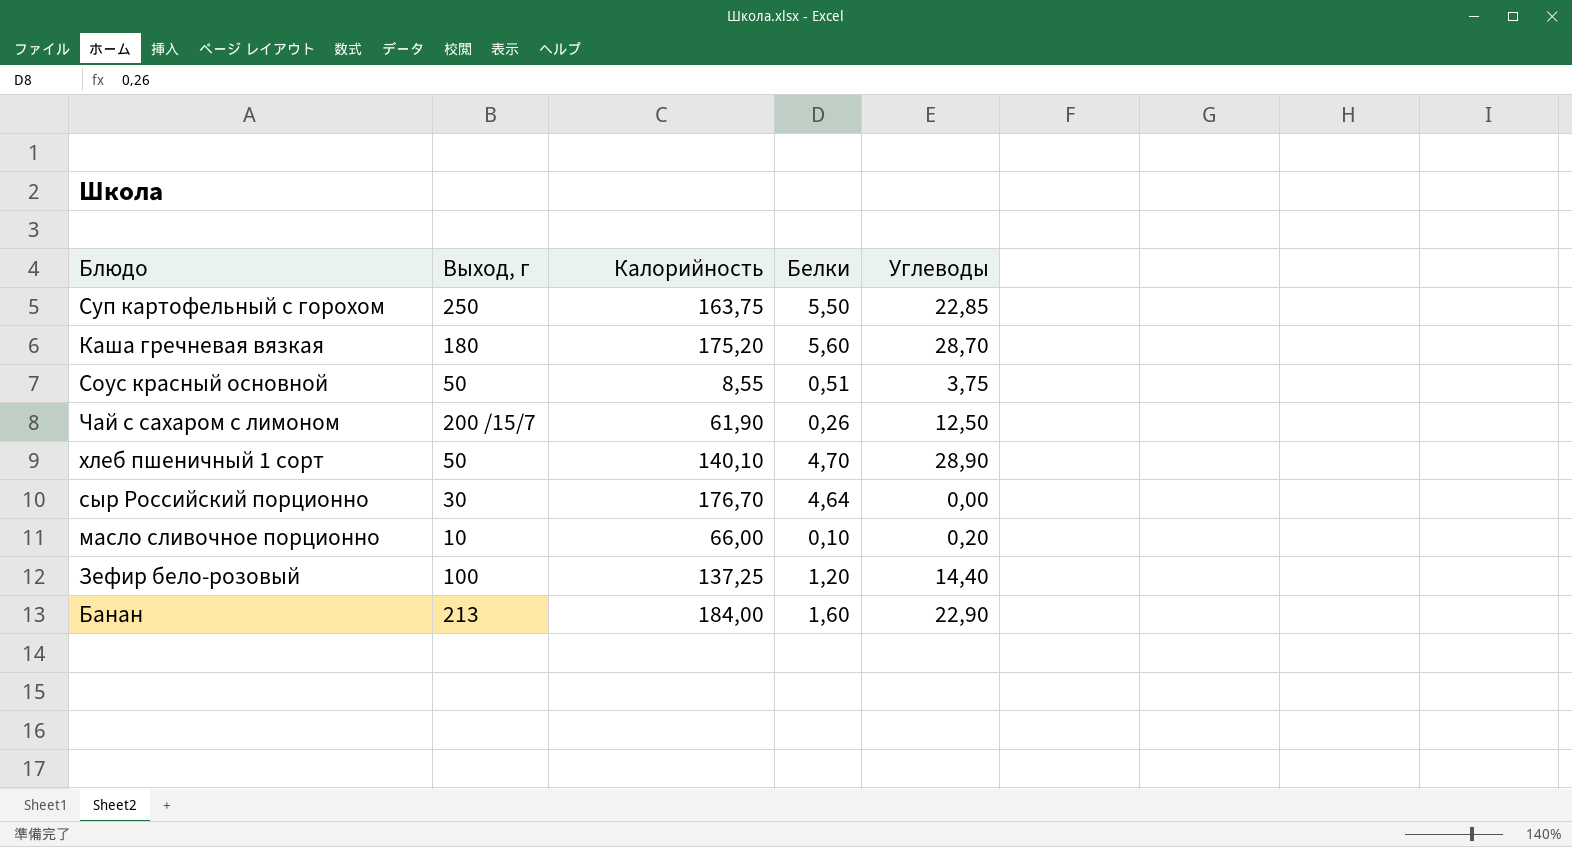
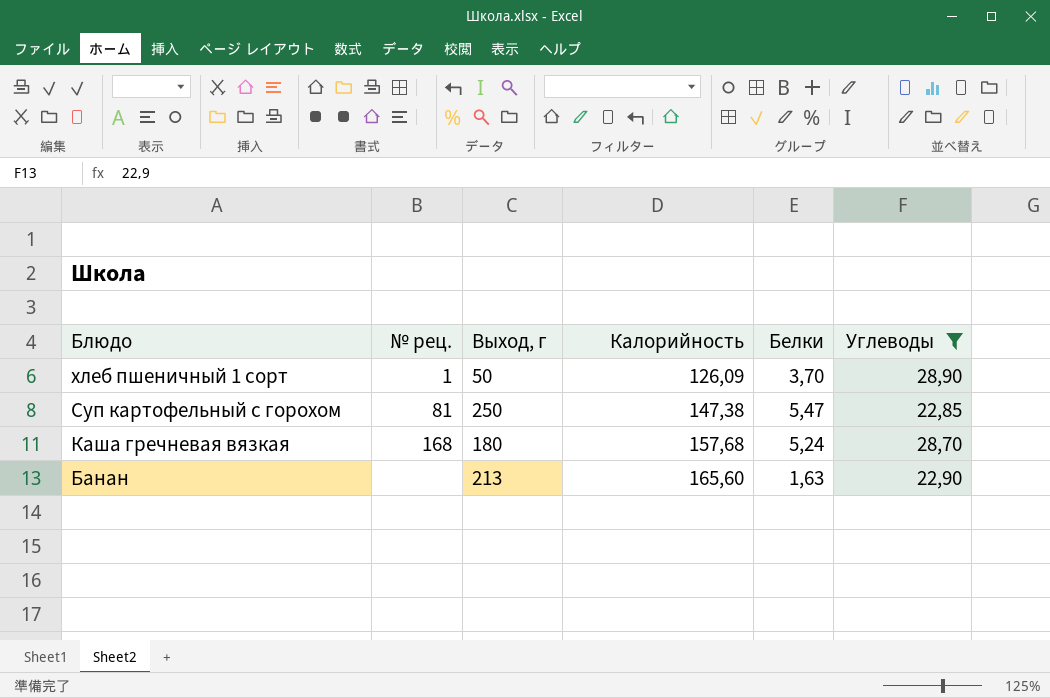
filter: none -> Углеводы >= 22,85
row order: none -> Блюдо descending
column № рец. | position: none -> 2
хлеб пшеничный 1 сорт | Калорийность: 140,10 -> 126,09
хлеб пшеничный 1 сорт | Белки: 4,70 -> 3,70
Суп картофельный с горохом | Калорийность: 163,75 -> 147,38
Суп картофельный с горохом | Белки: 5,50 -> 5,47
Каша гречневая вязкая | Калорийность: 175,20 -> 157,68
Каша гречневая вязкая | Белки: 5,60 -> 5,24
Банан | Калорийность: 184,00 -> 165,60
Банан | Белки: 1,60 -> 1,63

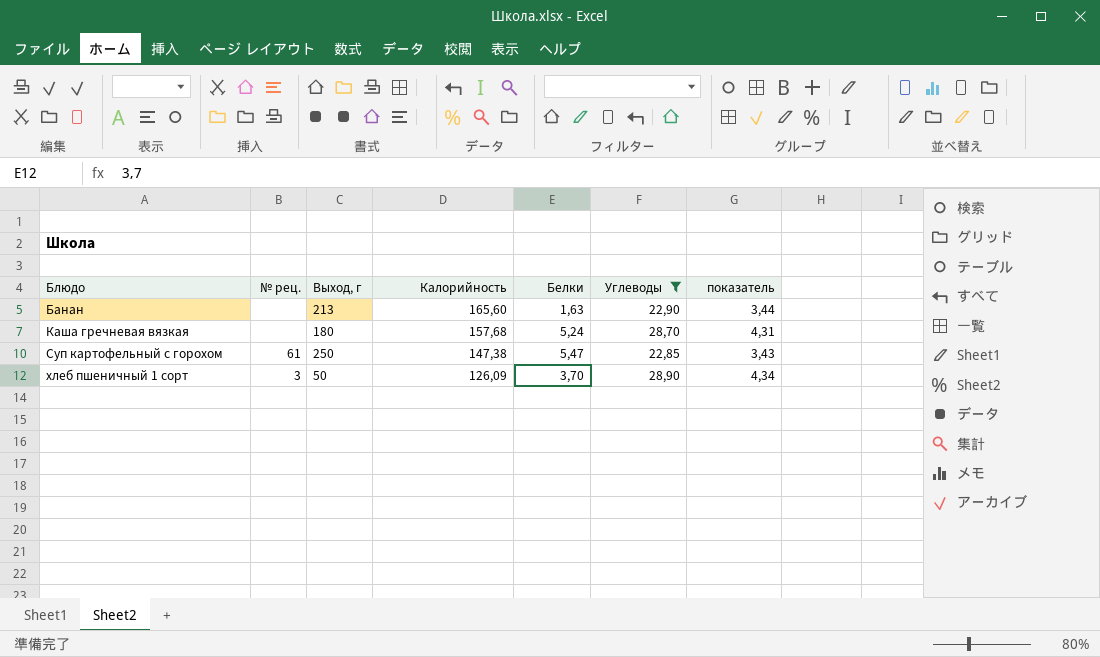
row order: Блюдо descending -> Блюдо ascending
column показатель | formula: none -> [Углеводы] * 0,15
Каша гречневая вязкая | № рец.: 168 -> none
Суп картофельный с горохом | № рец.: 81 -> 61
хлеб пшеничный 1 сорт | № рец.: 1 -> 3

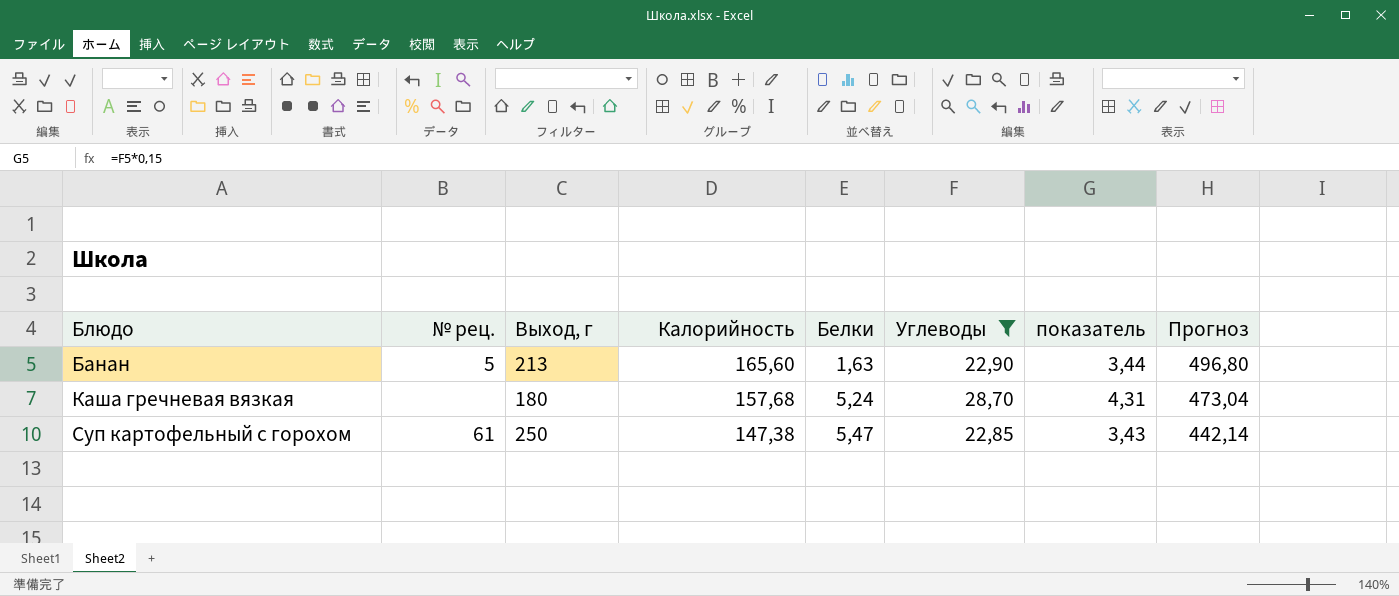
column Прогноз | formula: none -> [Калорийность] * 3
row хлеб пшеничный 1 сорт: 3 | 50 | 126,09 | 3,70 | 28,90 | 4,34 -> none
Банан | № рец.: none -> 5

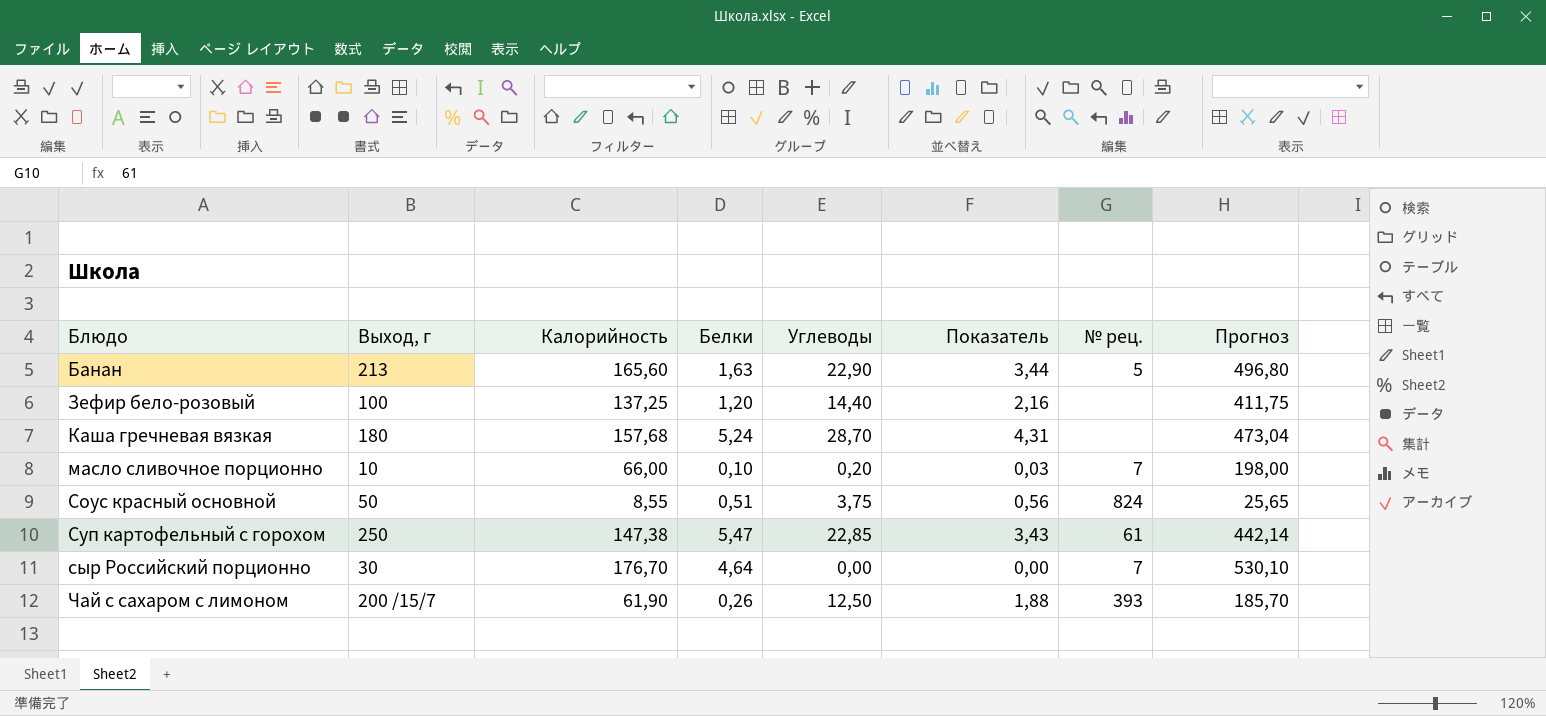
filter: Углеводы >= 22,85 -> none
column name: показатель -> Показатель
column № рец. | position: 2 -> 7

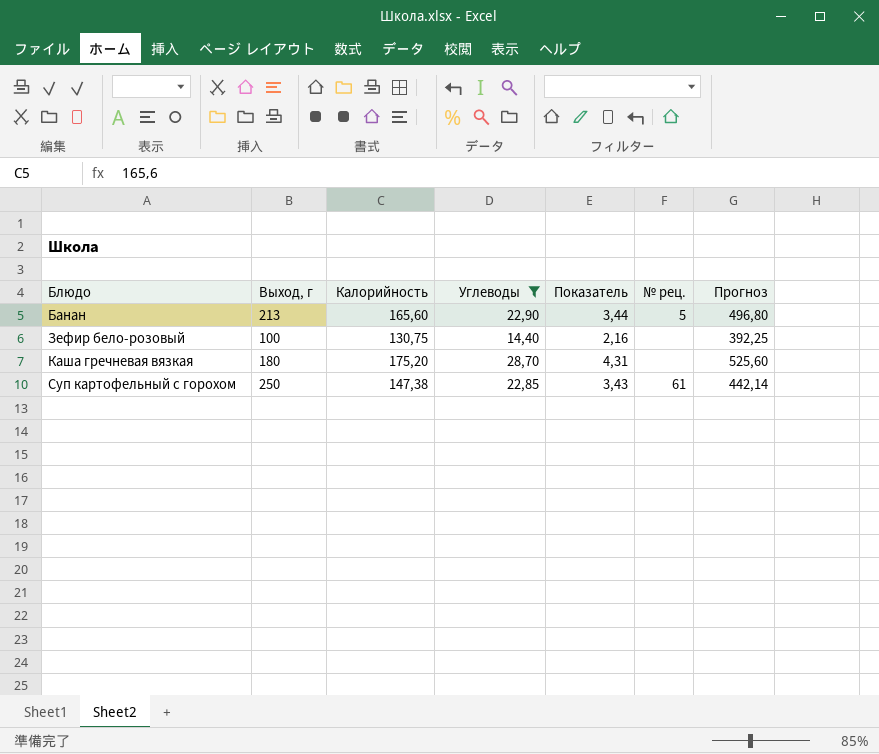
filter: none -> Углеводы >= 14,40
column Белки | position: 4 -> none
Зефир бело-розовый | Калорийность: 137,25 -> 130,75
Зефир бело-розовый | Прогноз: 411,75 -> 392,25
Каша гречневая вязкая | Калорийность: 157,68 -> 175,20
Каша гречневая вязкая | Прогноз: 473,04 -> 525,60

